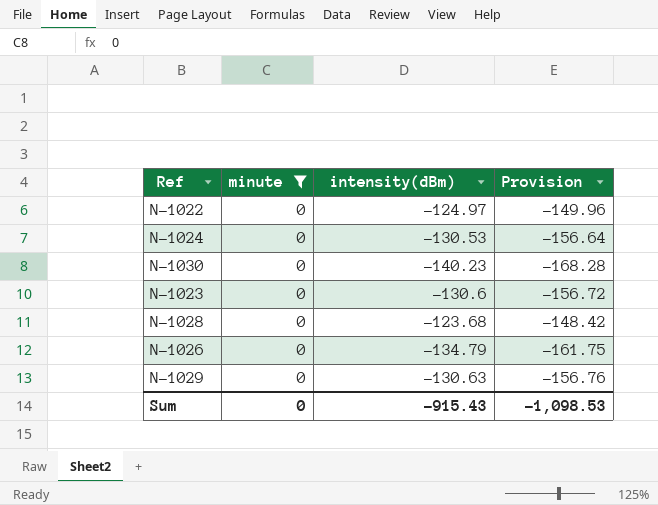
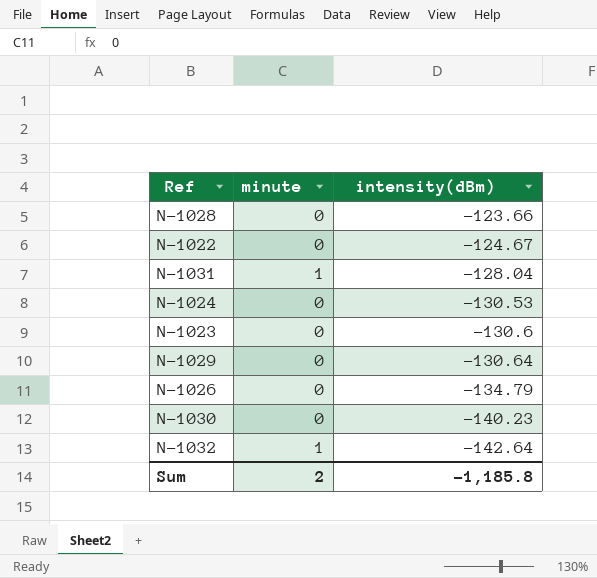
filter: minute = 0 -> none
row order: none -> intensity(dBm) descending
column Provision | formula: [intensity(dBm)] * 1.2 -> none
N-1028 | intensity(dBm): -123.68 -> -123.66
N-1022 | intensity(dBm): -124.97 -> -124.67
N-1029 | intensity(dBm): -130.63 -> -130.64
Sum | minute: 0 -> 2
Sum | intensity(dBm): -915.43 -> -1,185.8

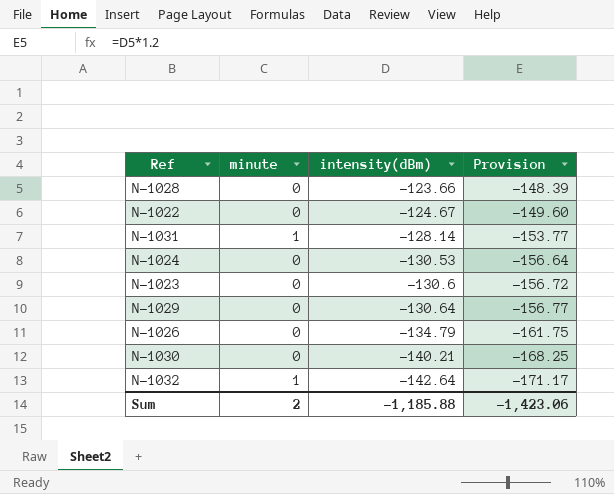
column Provision | formula: none -> [intensity(dBm)] * 1.2
N-1031 | intensity(dBm): -128.04 -> -128.14
N-1030 | intensity(dBm): -140.23 -> -140.21
Sum | intensity(dBm): -1,185.8 -> -1,185.88

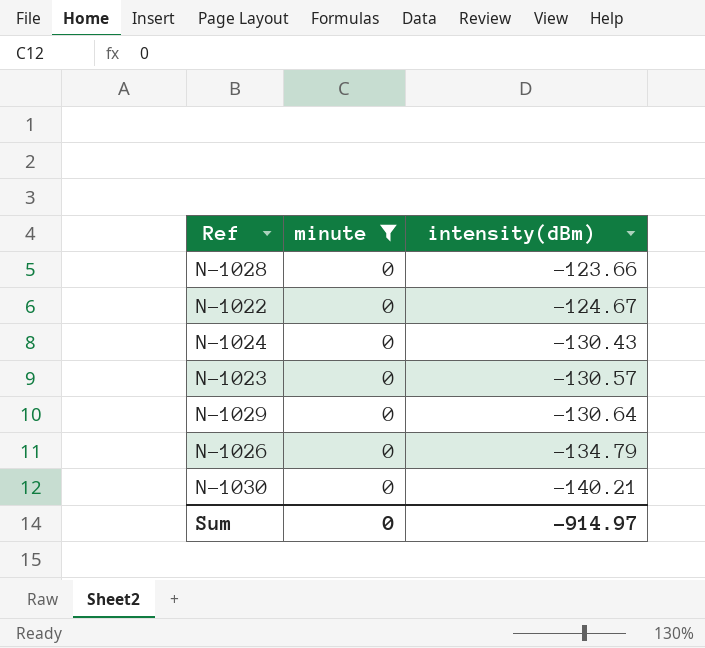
filter: none -> minute = 0
column Provision | formula: [intensity(dBm)] * 1.2 -> none
N-1024 | intensity(dBm): -130.53 -> -130.43
N-1023 | intensity(dBm): -130.6 -> -130.57
Sum | minute: 2 -> 0
Sum | intensity(dBm): -1,185.88 -> -914.97

